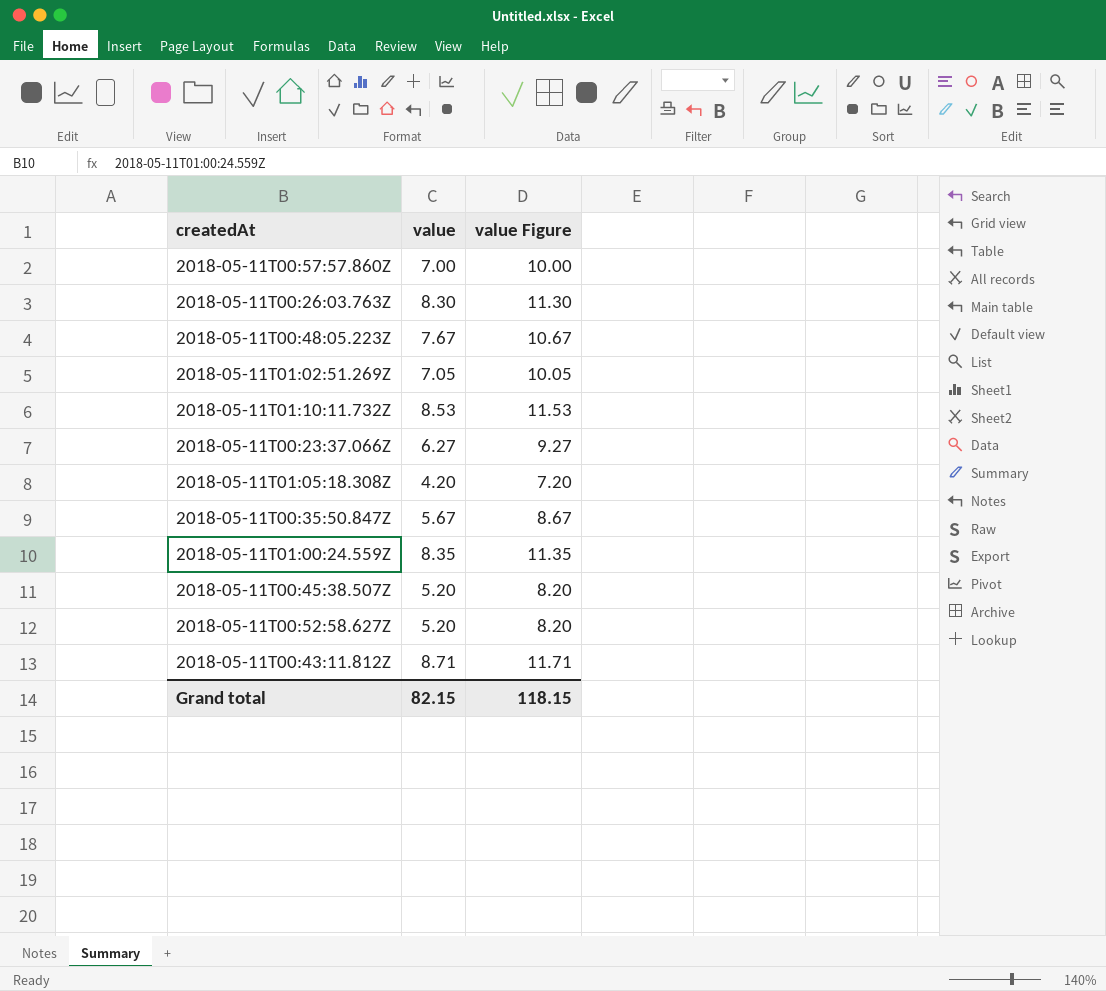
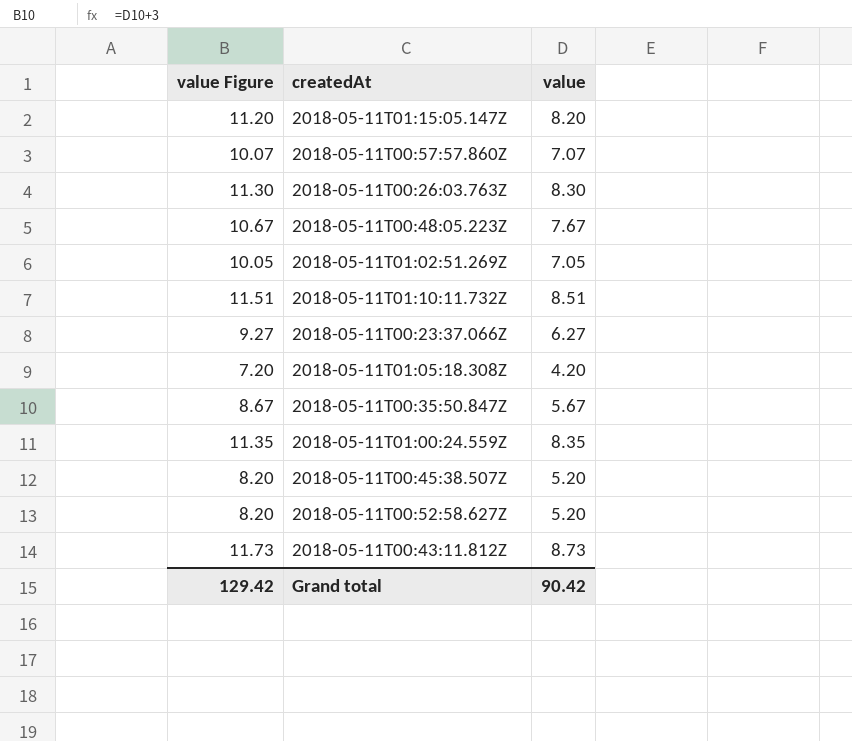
column value Figure | position: 3 -> 1
row 2018-05-11T01:15:05.147Z: none -> 11.20 | 8.20
2018-05-11T00:57:57.860Z | value Figure: 10.00 -> 10.07
2018-05-11T00:57:57.860Z | value: 7.00 -> 7.07
2018-05-11T01:10:11.732Z | value Figure: 11.53 -> 11.51
2018-05-11T01:10:11.732Z | value: 8.53 -> 8.51
2018-05-11T00:43:11.812Z | value Figure: 11.71 -> 11.73
2018-05-11T00:43:11.812Z | value: 8.71 -> 8.73
Grand total | value Figure: 118.15 -> 129.42
Grand total | value: 82.15 -> 90.42

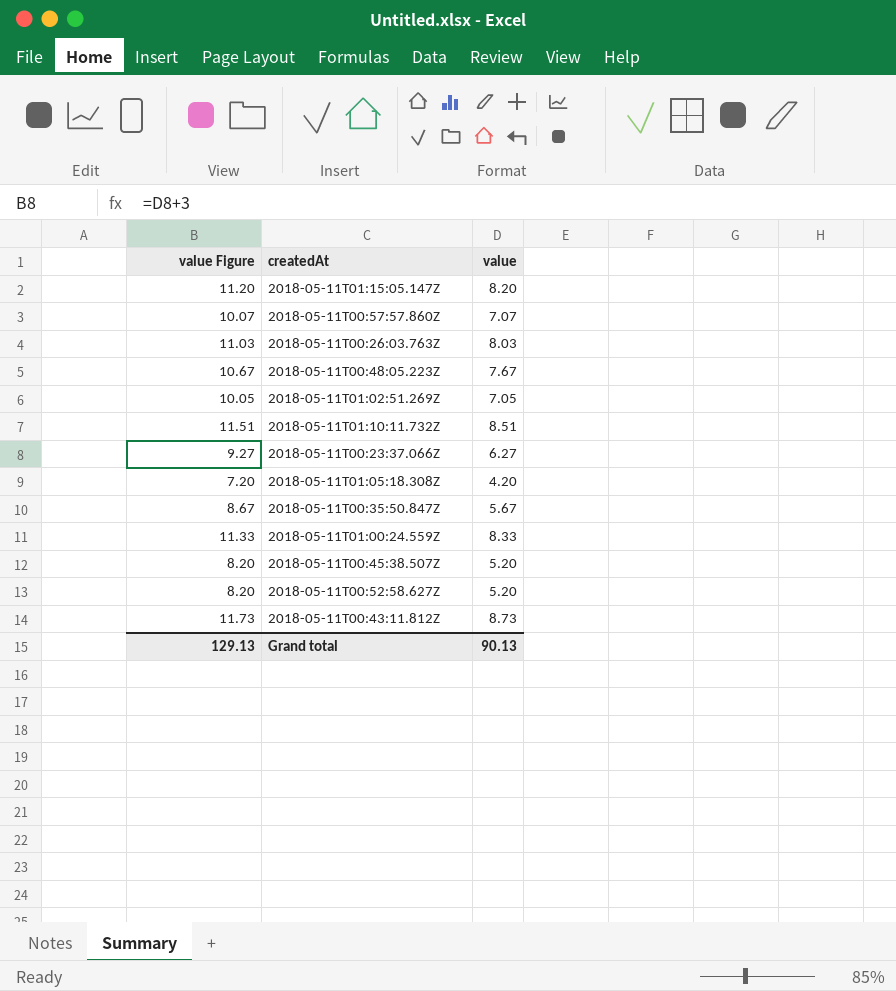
2018-05-11T00:26:03.763Z | value Figure: 11.30 -> 11.03
2018-05-11T00:26:03.763Z | value: 8.30 -> 8.03
2018-05-11T01:00:24.559Z | value Figure: 11.35 -> 11.33
2018-05-11T01:00:24.559Z | value: 8.35 -> 8.33
Grand total | value Figure: 129.42 -> 129.13
Grand total | value: 90.42 -> 90.13

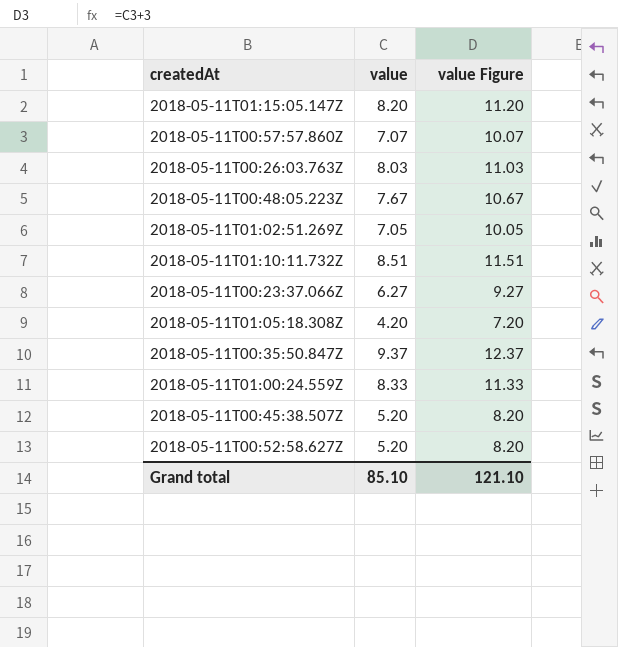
column value Figure | position: 1 -> 3
row 2018-05-11T00:43:11.812Z: 11.73 | 8.73 -> none
2018-05-11T00:35:50.847Z | value: 5.67 -> 9.37
2018-05-11T00:35:50.847Z | value Figure: 8.67 -> 12.37
Grand total | value: 90.13 -> 85.10
Grand total | value Figure: 129.13 -> 121.10

